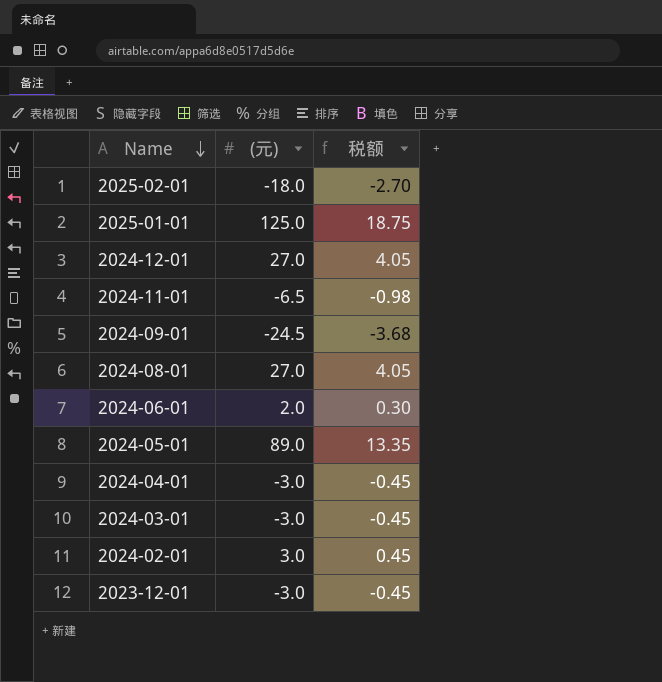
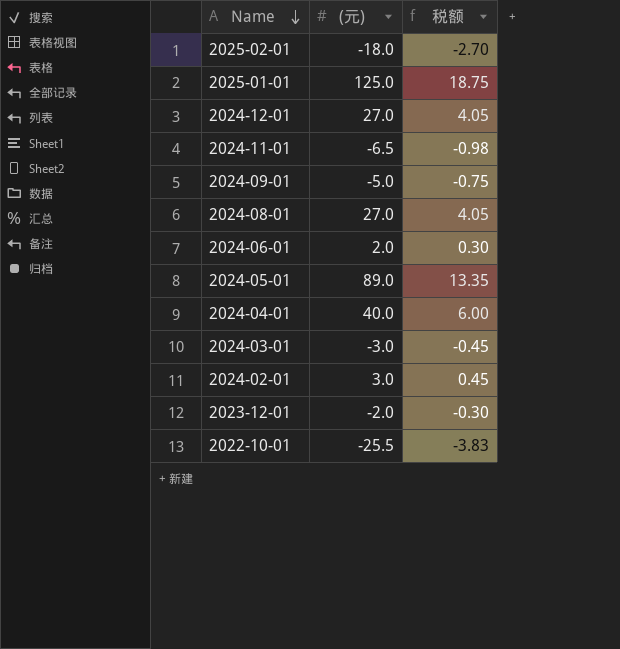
2024-09-01 | (元): -24.5 -> -5.0
2024-09-01 | 税额: -3.68 -> -0.75
2024-04-01 | (元): -3.0 -> 40.0
2024-04-01 | 税额: -0.45 -> 6.00
2023-12-01 | (元): -3.0 -> -2.0
2023-12-01 | 税额: -0.45 -> -0.30
row 2022-10-01: none -> -25.5 | -3.83

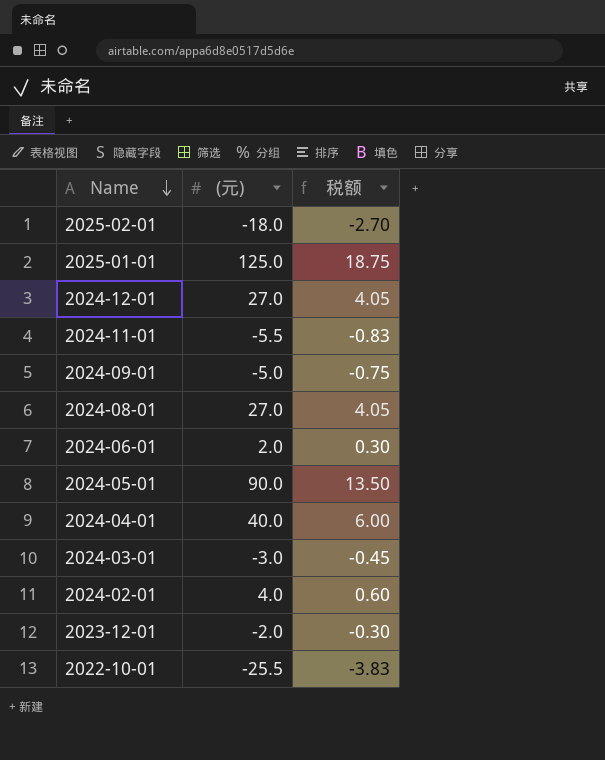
2024-11-01 | (元): -6.5 -> -5.5
2024-11-01 | 税额: -0.98 -> -0.83
2024-05-01 | (元): 89.0 -> 90.0
2024-05-01 | 税额: 13.35 -> 13.50
2024-02-01 | (元): 3.0 -> 4.0
2024-02-01 | 税额: 0.45 -> 0.60

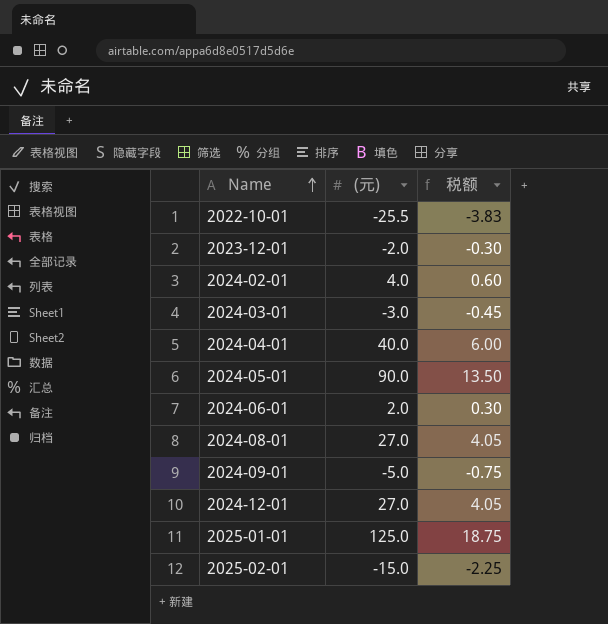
row order: Name descending -> Name ascending
row 2024-11-01: -5.5 | -0.83 -> none
2025-02-01 | (元): -18.0 -> -15.0
2025-02-01 | 税额: -2.70 -> -2.25

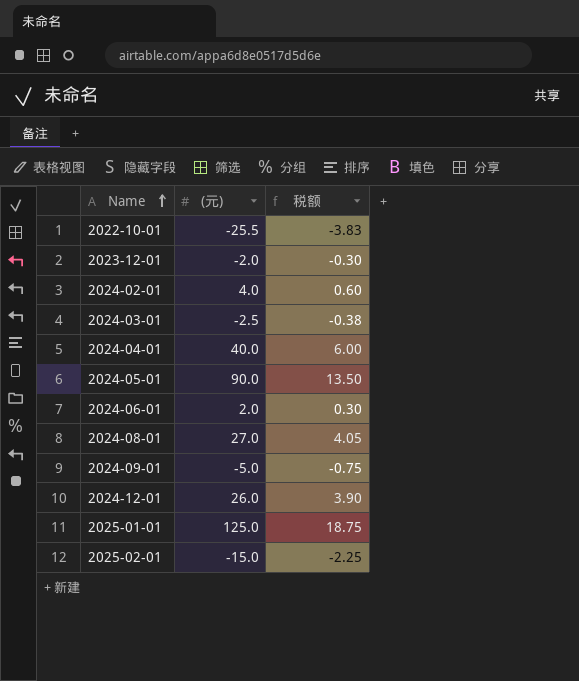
2024-03-01 | (元): -3.0 -> -2.5
2024-03-01 | 税额: -0.45 -> -0.38
2024-12-01 | (元): 27.0 -> 26.0
2024-12-01 | 税额: 4.05 -> 3.90

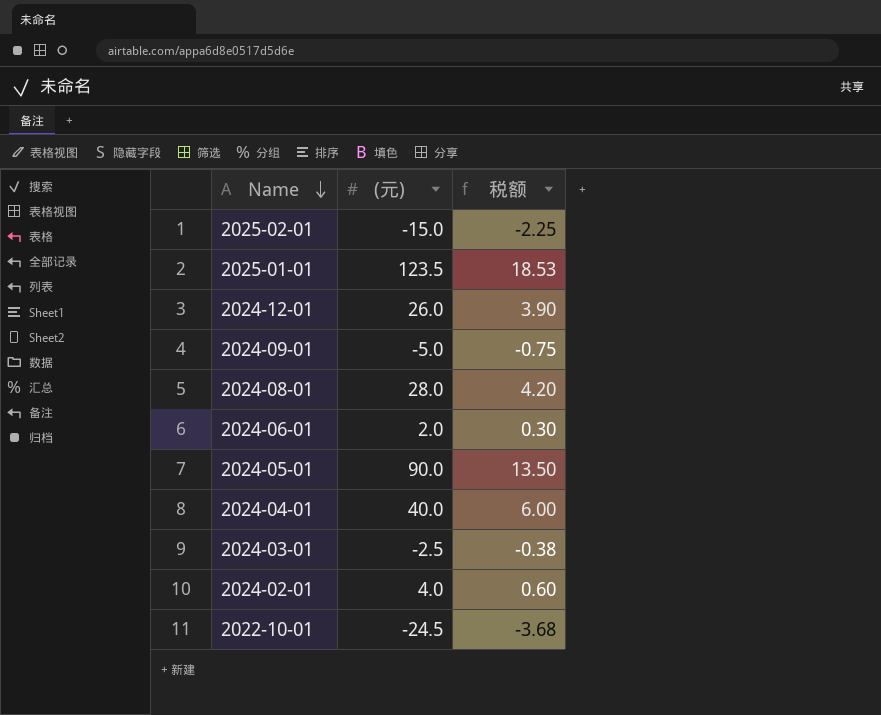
row order: Name ascending -> Name descending
row 2023-12-01: -2.0 | -0.30 -> none
2025-01-01 | (元): 125.0 -> 123.5
2025-01-01 | 税额: 18.75 -> 18.53
2024-08-01 | (元): 27.0 -> 28.0
2024-08-01 | 税额: 4.05 -> 4.20
2022-10-01 | (元): -25.5 -> -24.5
2022-10-01 | 税额: -3.83 -> -3.68

